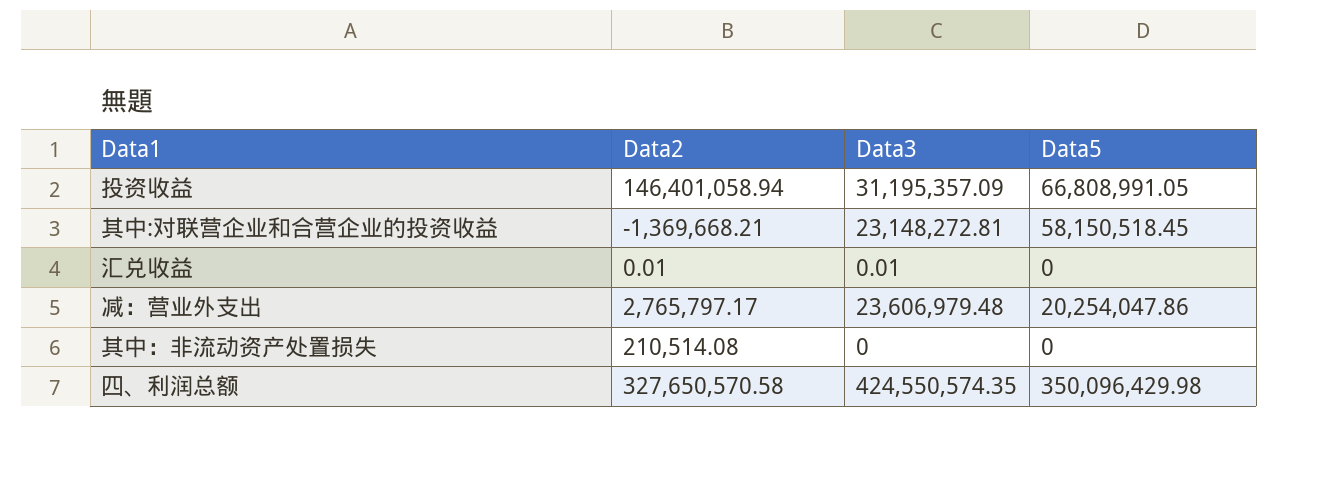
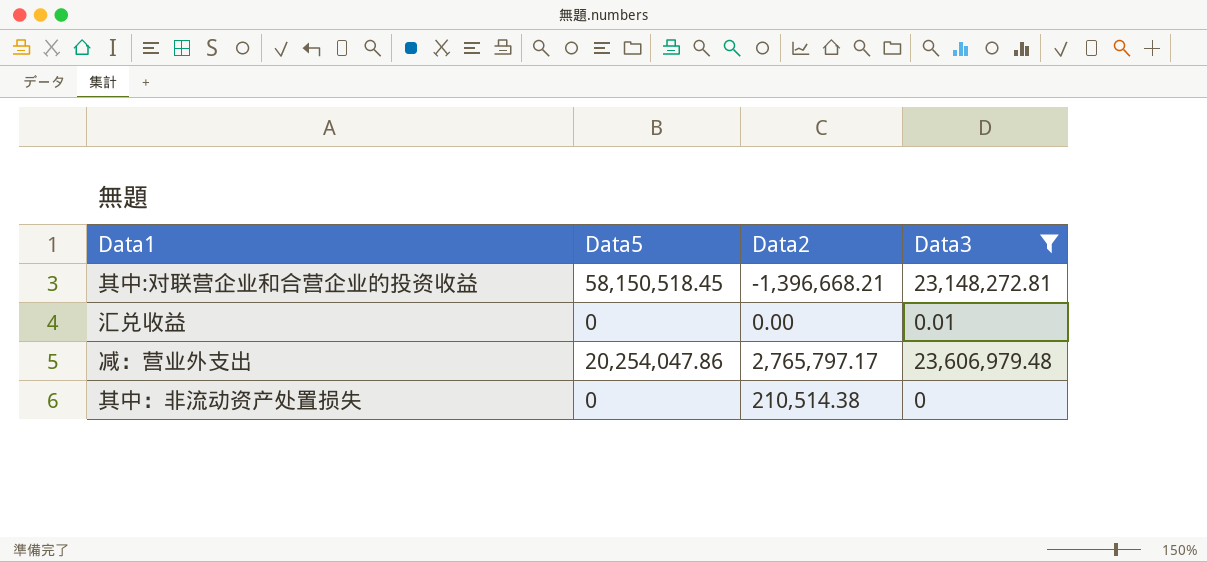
filter: none -> Data3 <= 23,606,979.48
column Data5 | position: 4 -> 2
其中:对联营企业和合营企业的投资收益 | Data2: -1,369,668.21 -> -1,396,668.21
汇兑收益 | Data2: 0.01 -> 0.00
其中：非流动资产处置损失 | Data2: 210,514.08 -> 210,514.38

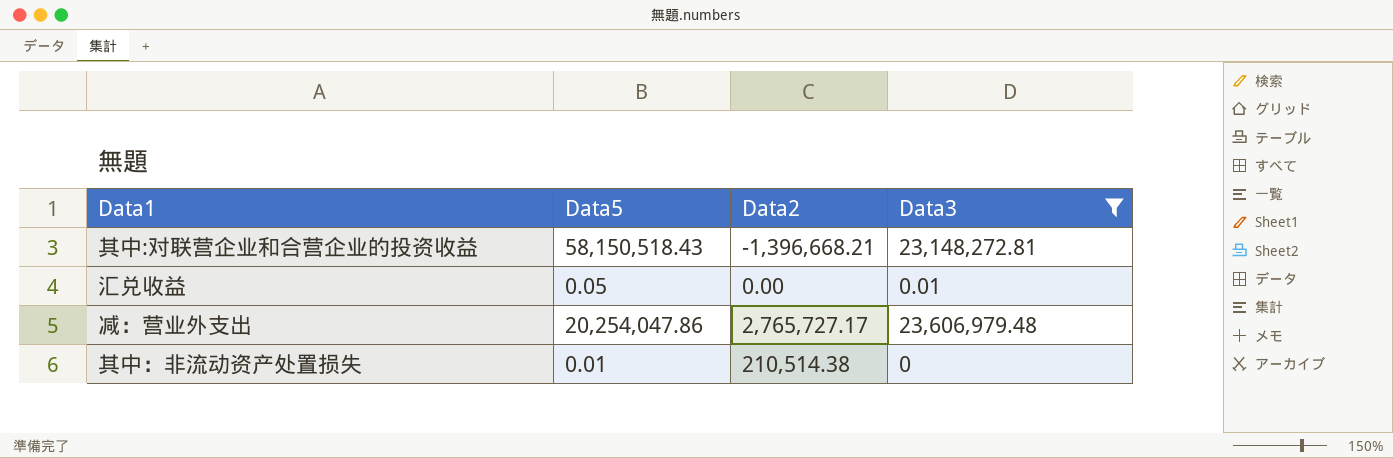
其中:对联营企业和合营企业的投资收益 | Data5: 58,150,518.45 -> 58,150,518.43
汇兑收益 | Data5: 0 -> 0.05
减：营业外支出 | Data2: 2,765,797.17 -> 2,765,727.17
其中：非流动资产处置损失 | Data5: 0 -> 0.01

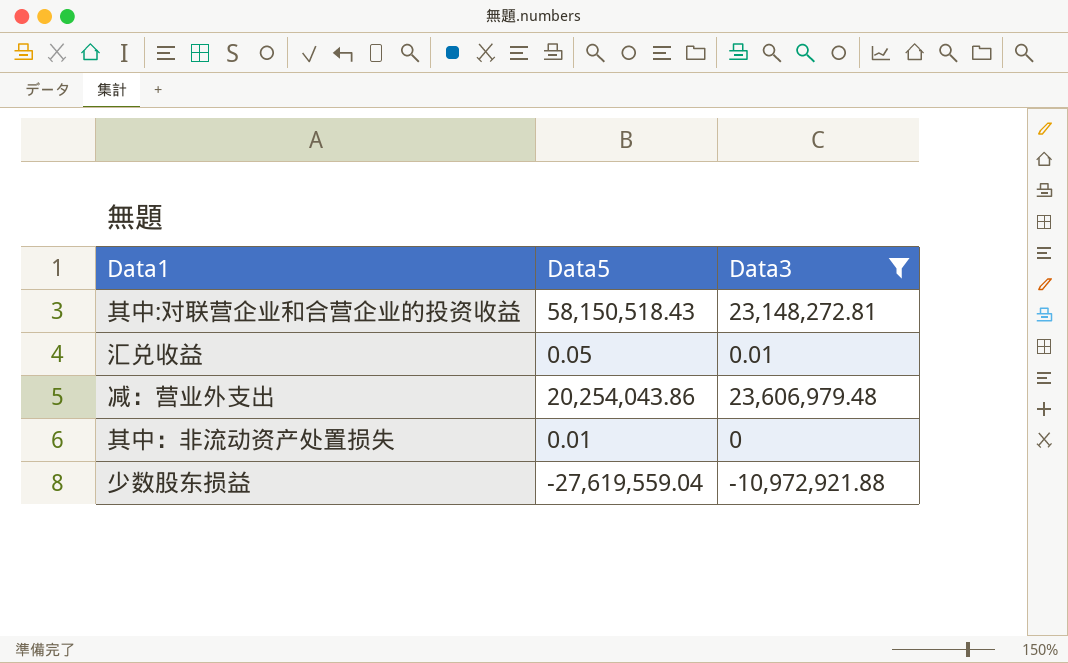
column Data2 | position: 3 -> none
减：营业外支出 | Data5: 20,254,047.86 -> 20,254,043.86
row 少数股东损益: none -> -27,619,559.04 | -10,972,921.88

